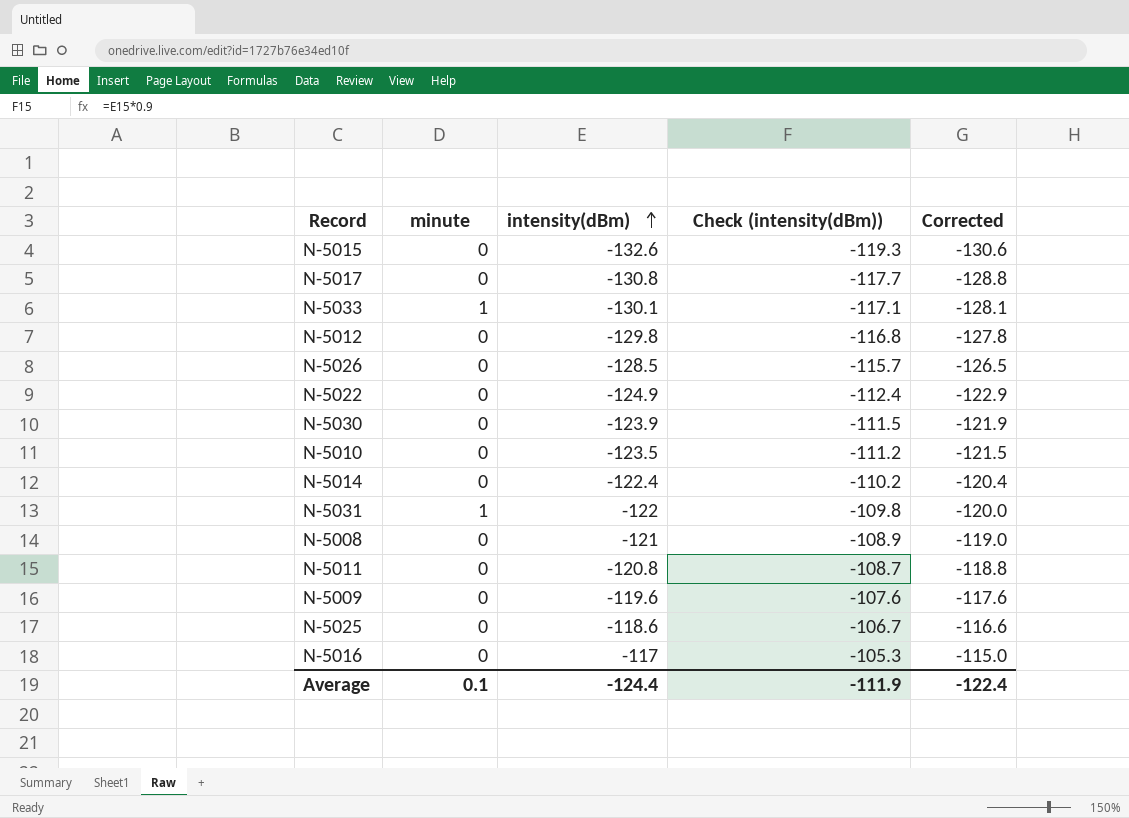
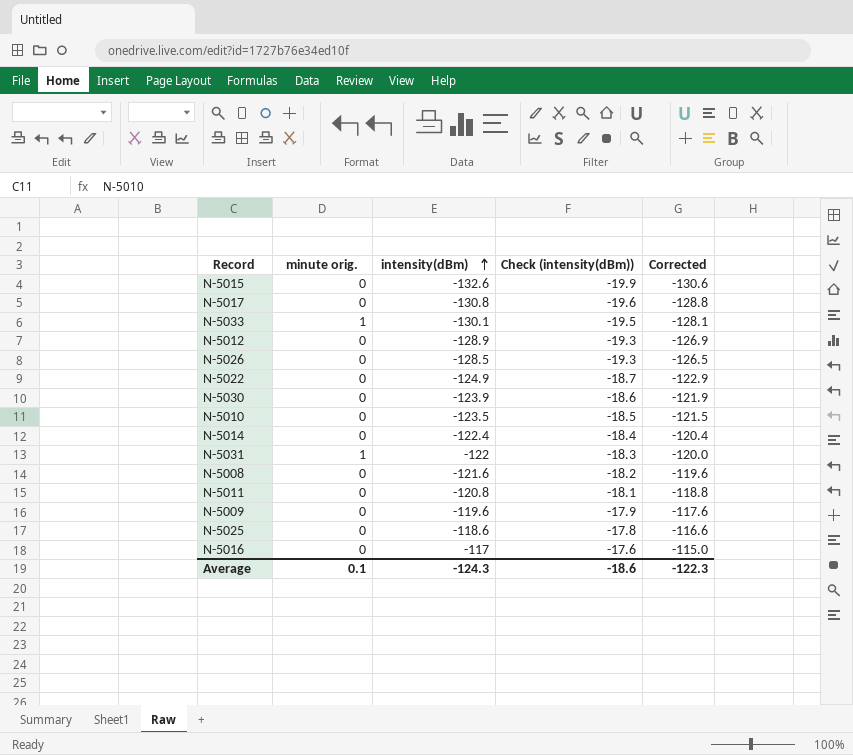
column name: minute -> minute orig.
column Check (intensity(dBm)) | formula: [intensity(dBm)] * 0.9 -> [intensity(dBm)] * 0.15
N-5012 | intensity(dBm): -129.8 -> -128.9
N-5012 | Corrected: -127.8 -> -126.9
N-5008 | intensity(dBm): -121 -> -121.6
N-5008 | Corrected: -119.0 -> -119.6
Average | intensity(dBm): -124.4 -> -124.3
Average | Check (intensity(dBm)): -111.9 -> -18.6
Average | Corrected: -122.4 -> -122.3

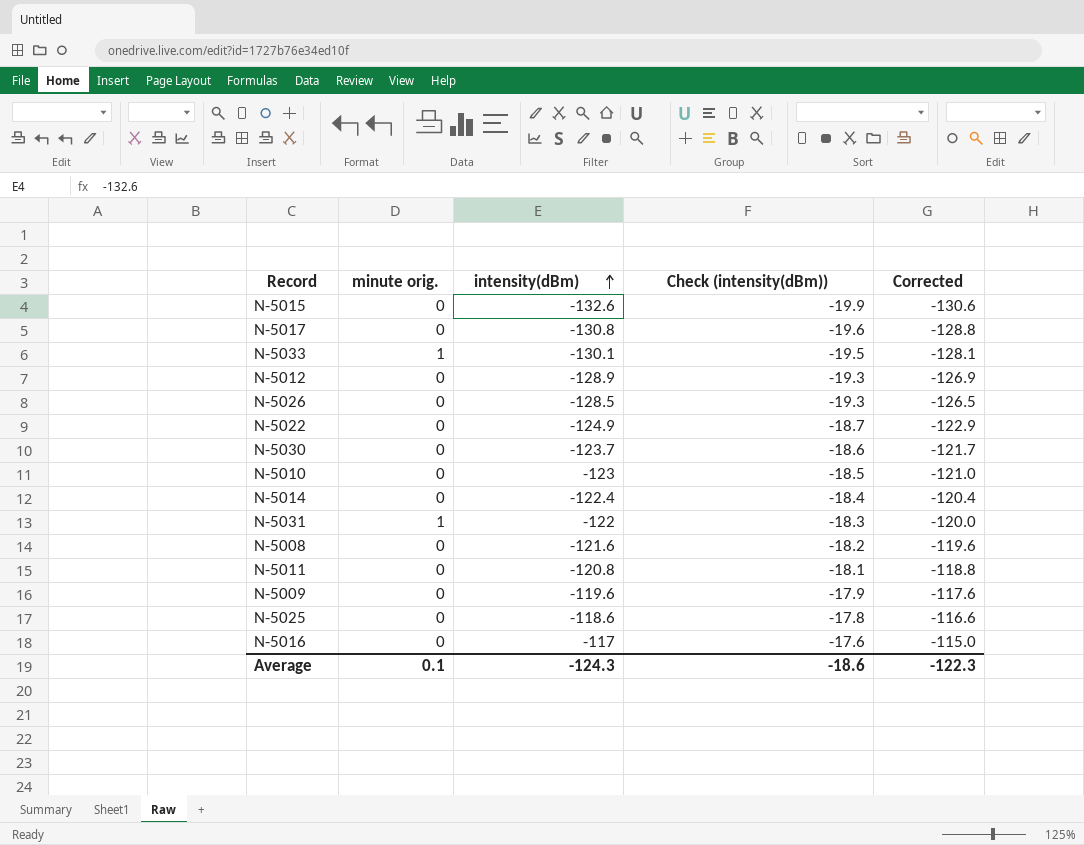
N-5030 | intensity(dBm): -123.9 -> -123.7
N-5030 | Corrected: -121.9 -> -121.7
N-5010 | intensity(dBm): -123.5 -> -123
N-5010 | Corrected: -121.5 -> -121.0

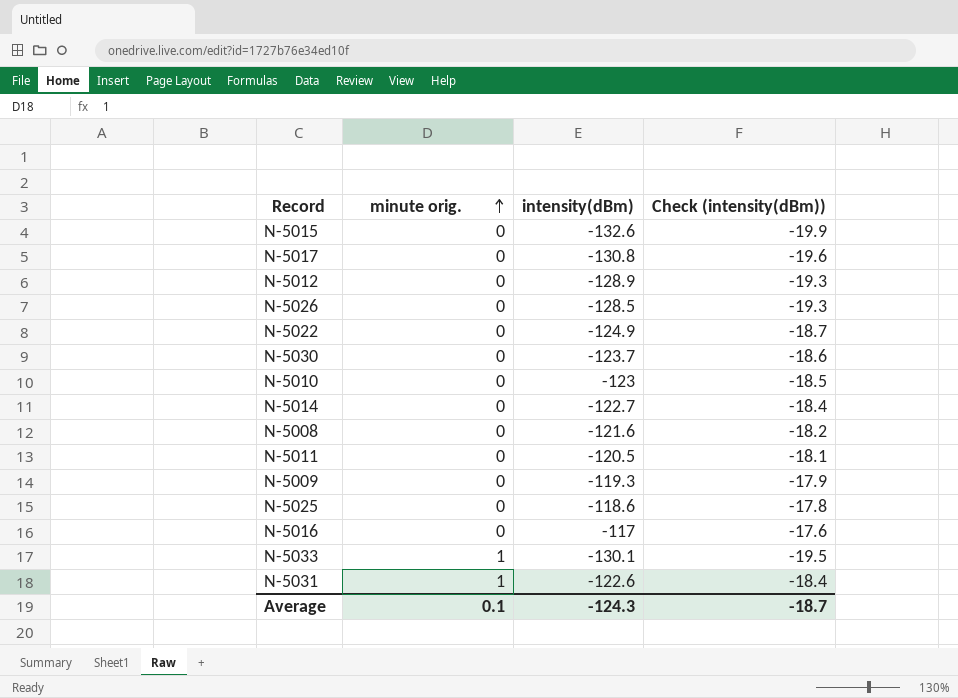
row order: intensity(dBm) ascending -> minute orig. ascending
column Corrected | formula: [intensity(dBm)] + 2 -> none
N-5014 | intensity(dBm): -122.4 -> -122.7
N-5011 | intensity(dBm): -120.8 -> -120.5
N-5009 | intensity(dBm): -119.6 -> -119.3
N-5031 | intensity(dBm): -122 -> -122.6
N-5031 | Check (intensity(dBm)): -18.3 -> -18.4
Average | Check (intensity(dBm)): -18.6 -> -18.7

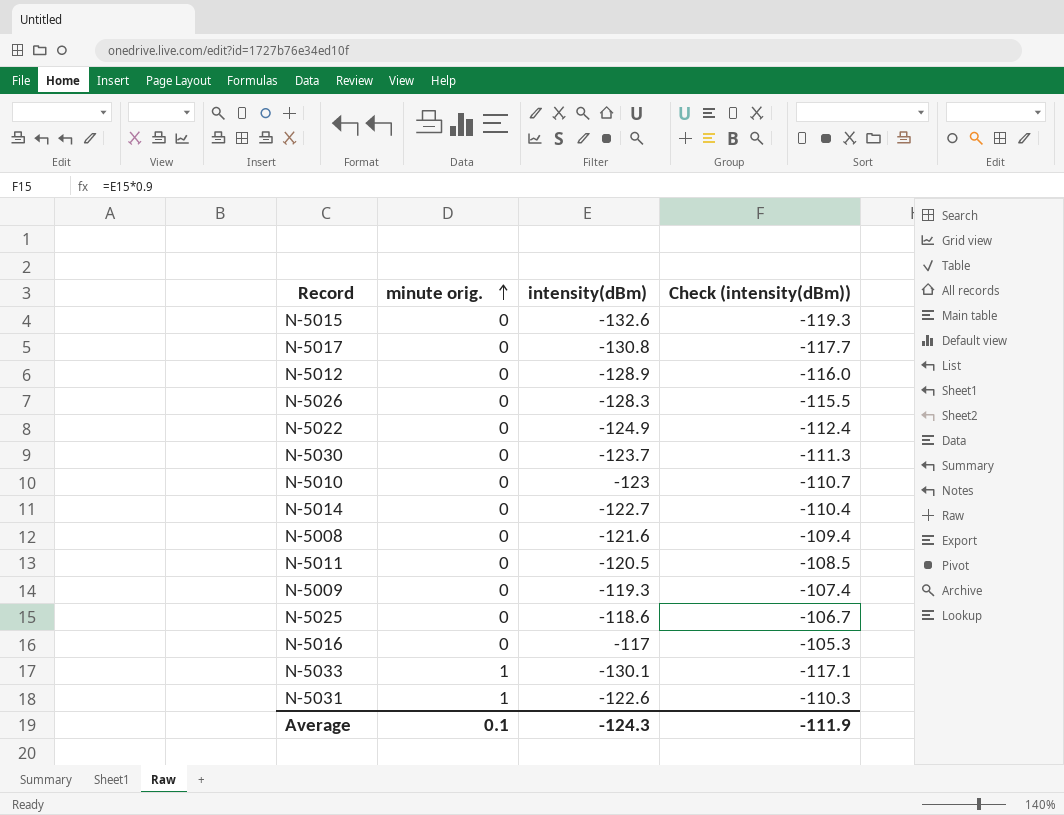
column Check (intensity(dBm)) | formula: [intensity(dBm)] * 0.15 -> [intensity(dBm)] * 0.9
N-5026 | intensity(dBm): -128.5 -> -128.3
Average | Check (intensity(dBm)): -18.7 -> -111.9

